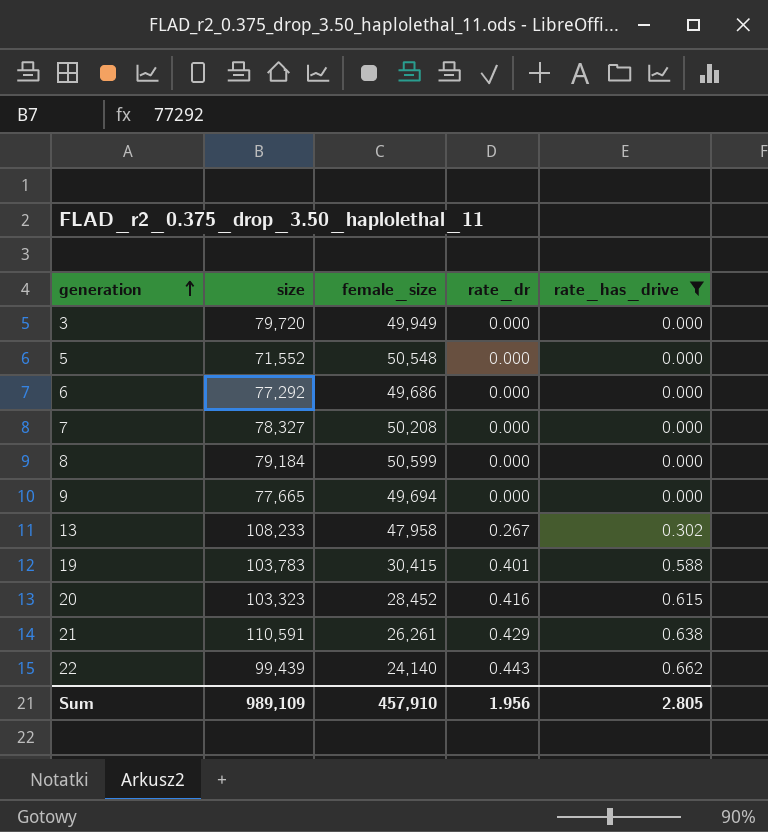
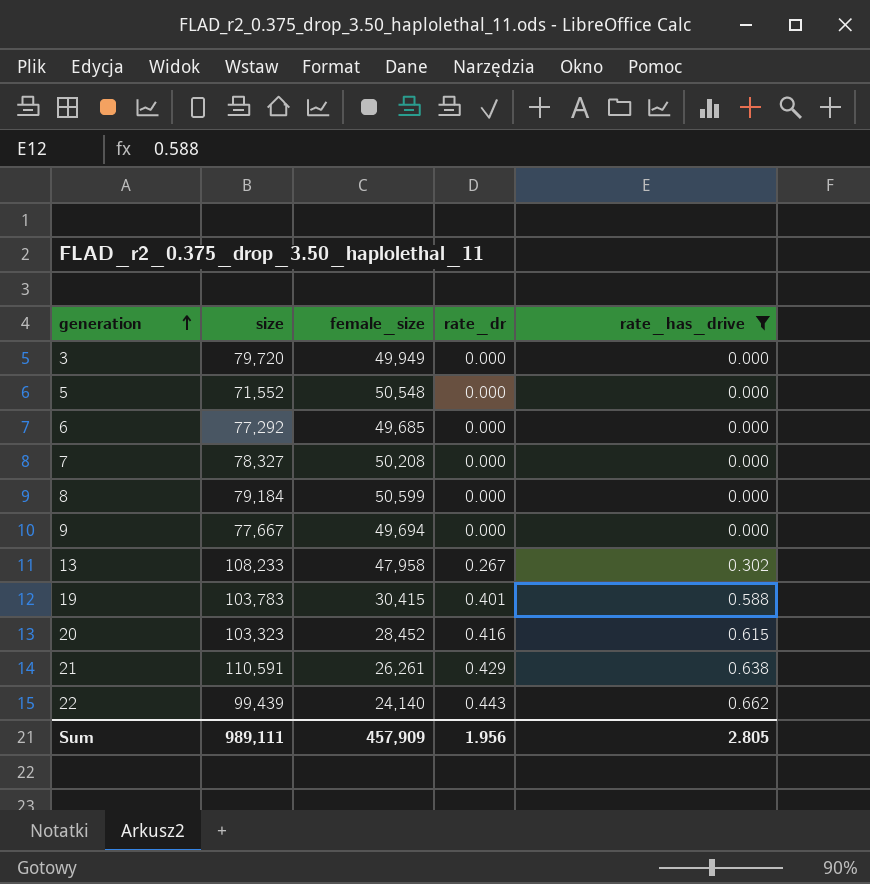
6 | female_size: 49,686 -> 49,685
9 | size: 77,665 -> 77,667
Sum | size: 989,109 -> 989,111
Sum | female_size: 457,910 -> 457,909

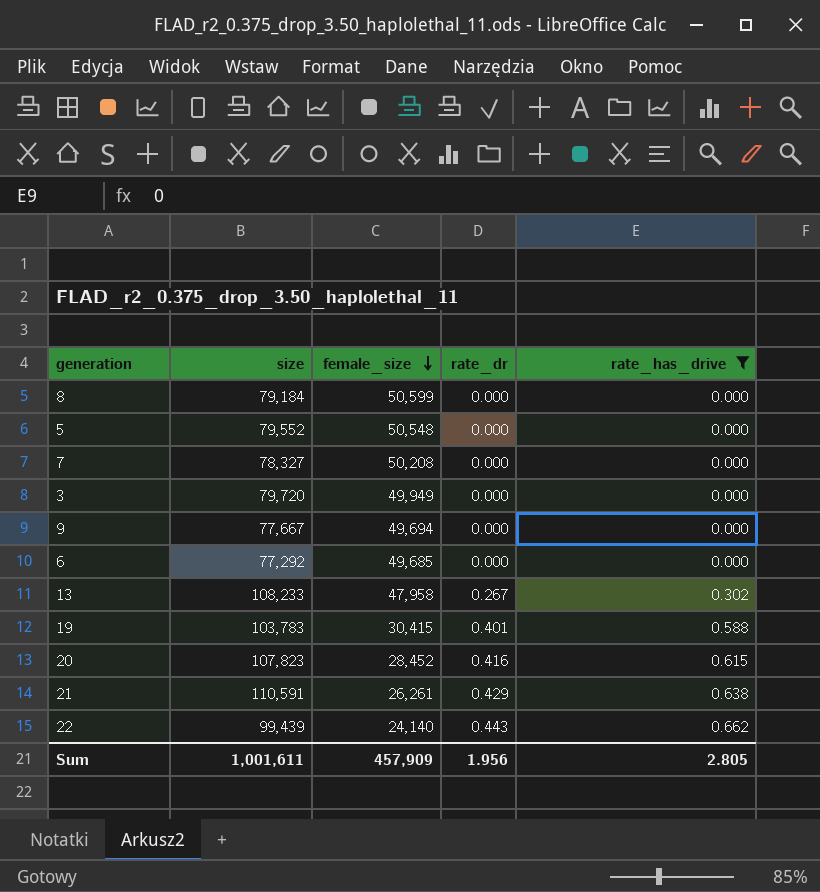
row order: generation ascending -> female_size descending
5 | size: 71,552 -> 79,552
20 | size: 103,323 -> 107,823
Sum | size: 989,111 -> 1,001,611

